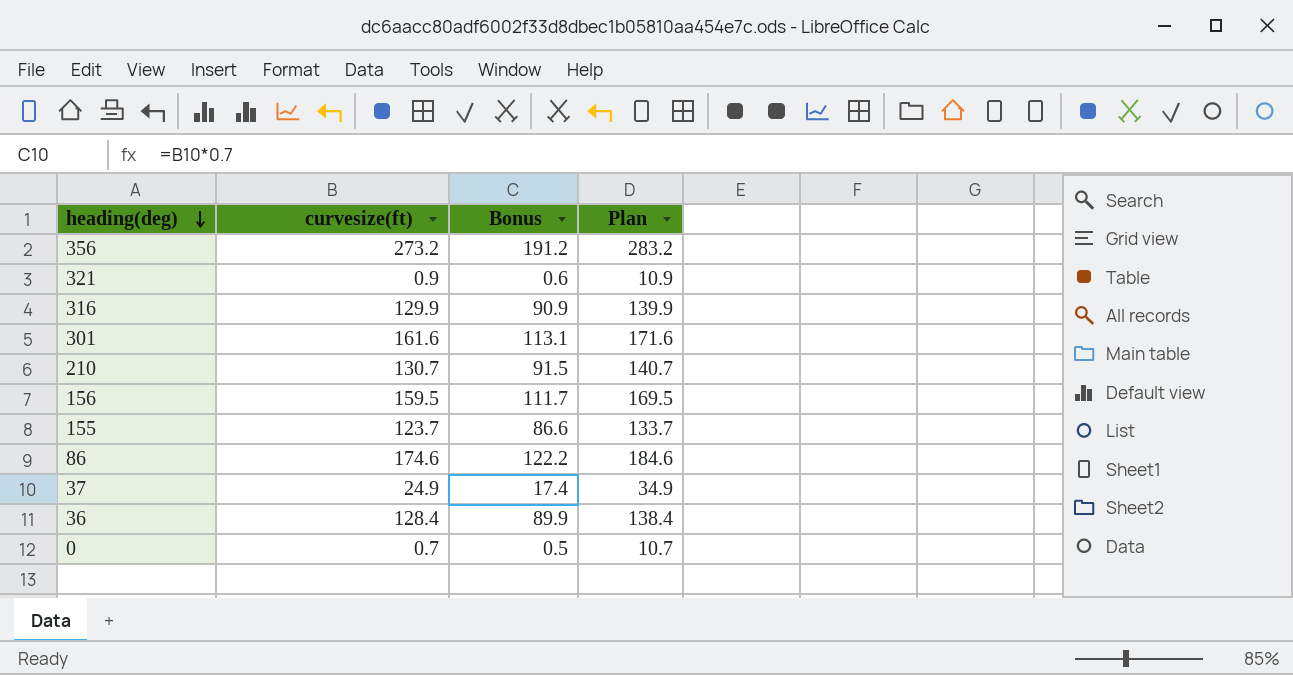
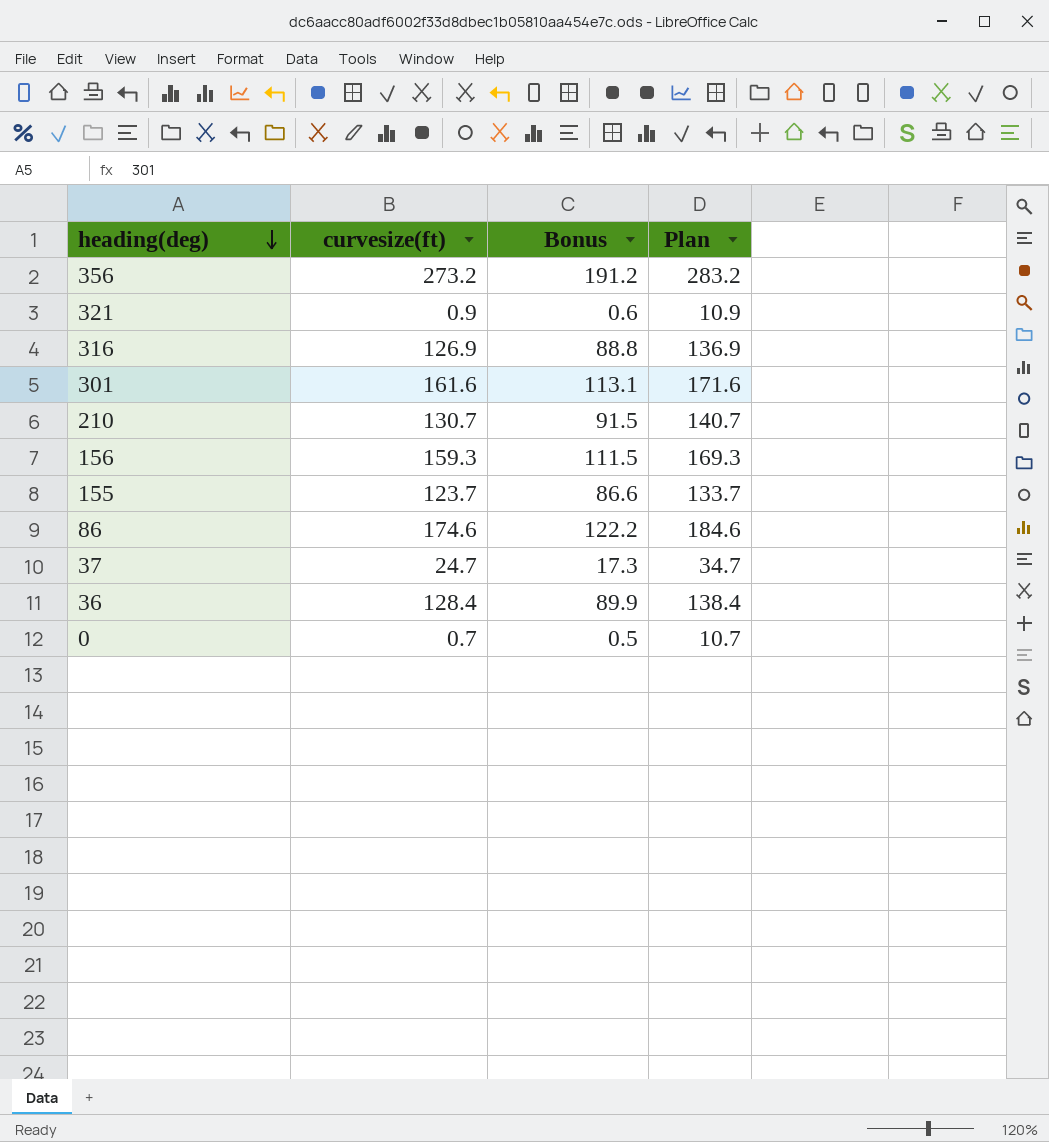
316 | curvesize(ft): 129.9 -> 126.9
316 | Bonus: 90.9 -> 88.8
316 | Plan: 139.9 -> 136.9
156 | curvesize(ft): 159.5 -> 159.3
156 | Bonus: 111.7 -> 111.5
156 | Plan: 169.5 -> 169.3
37 | curvesize(ft): 24.9 -> 24.7
37 | Bonus: 17.4 -> 17.3
37 | Plan: 34.9 -> 34.7

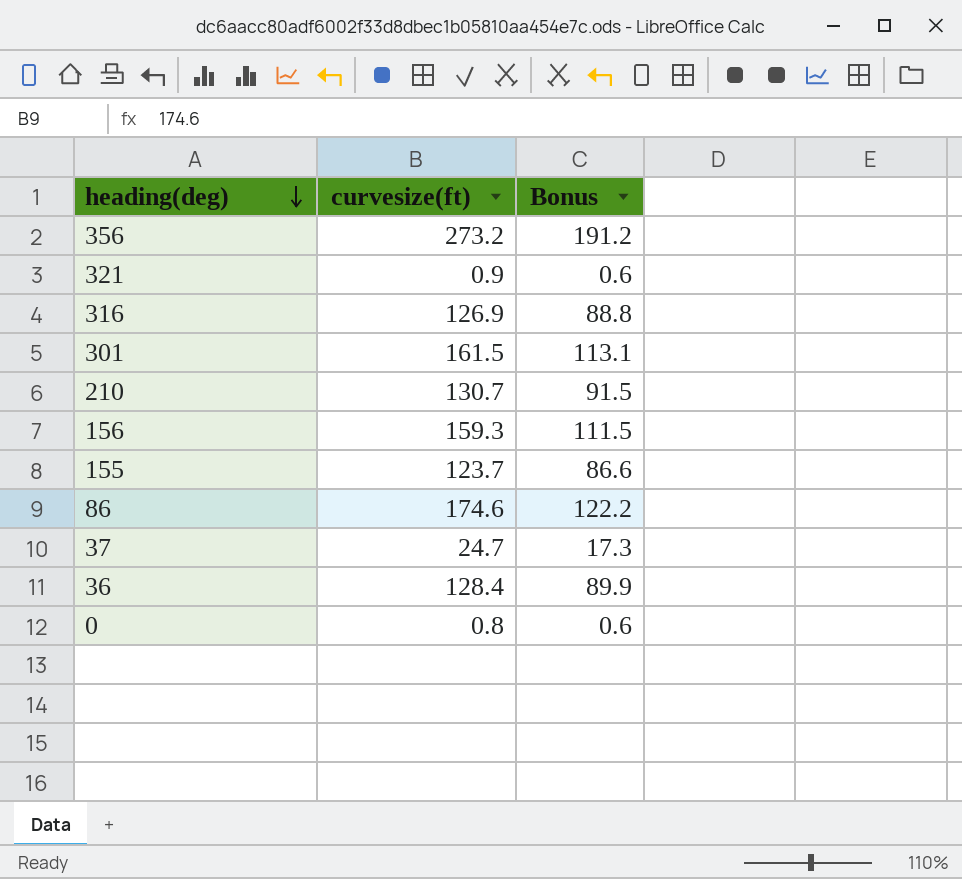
column Plan | formula: [curvesize(ft)] + 10 -> none
301 | curvesize(ft): 161.6 -> 161.5
0 | curvesize(ft): 0.7 -> 0.8
0 | Bonus: 0.5 -> 0.6

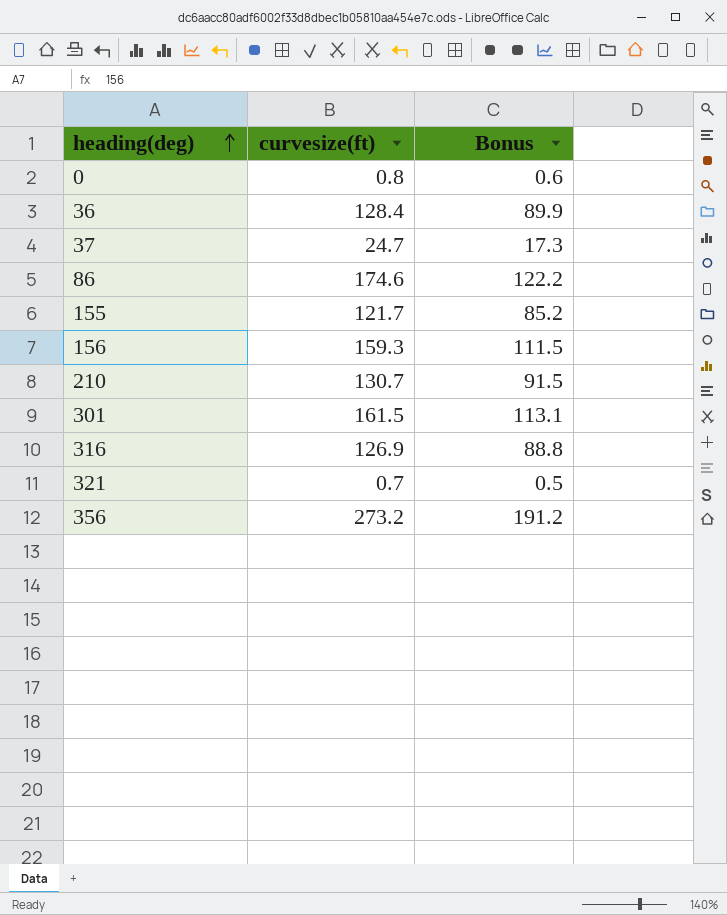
row order: heading(deg) descending -> heading(deg) ascending
155 | curvesize(ft): 123.7 -> 121.7
155 | Bonus: 86.6 -> 85.2
321 | curvesize(ft): 0.9 -> 0.7
321 | Bonus: 0.6 -> 0.5

